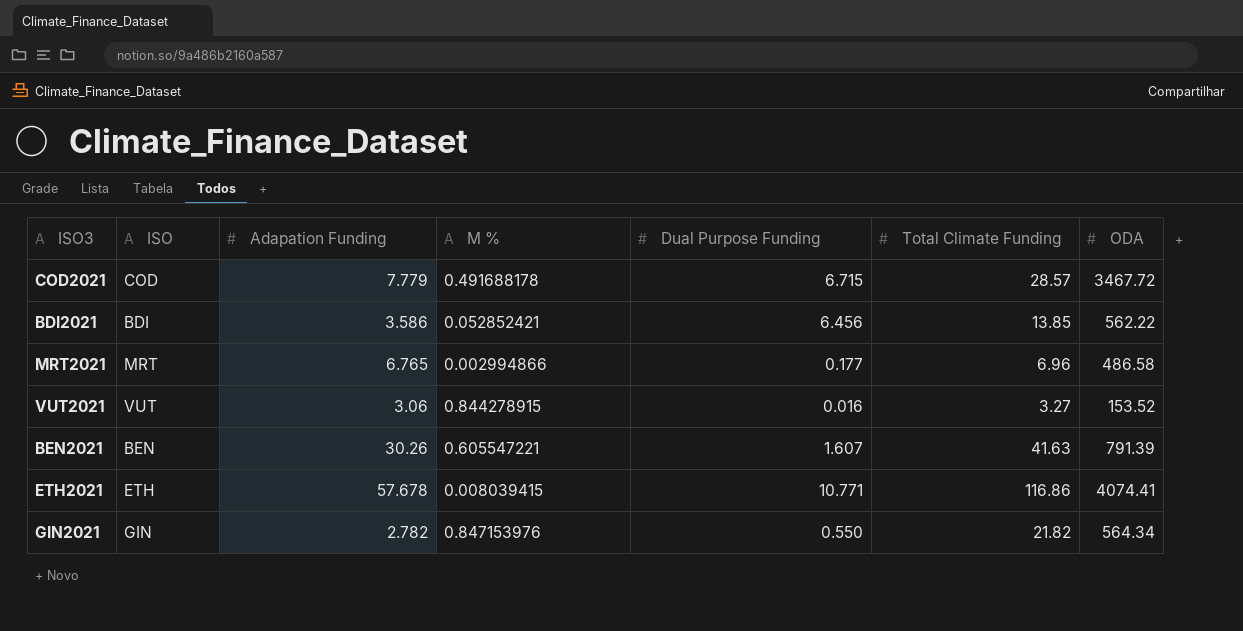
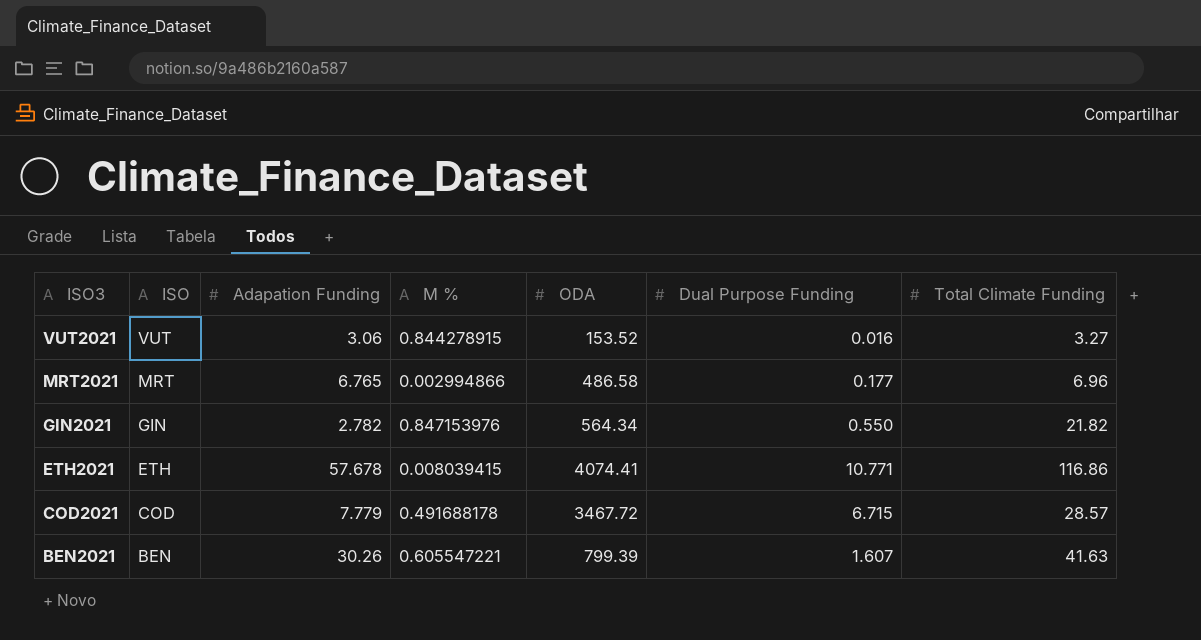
row order: none -> ISO3 descending
column ODA | position: 7 -> 5
row BDI2021: BDI | 3.586 | 0.052852421 | 6.456 | 13.85 | 562.22 -> none
BEN2021 | ODA: 791.39 -> 799.39

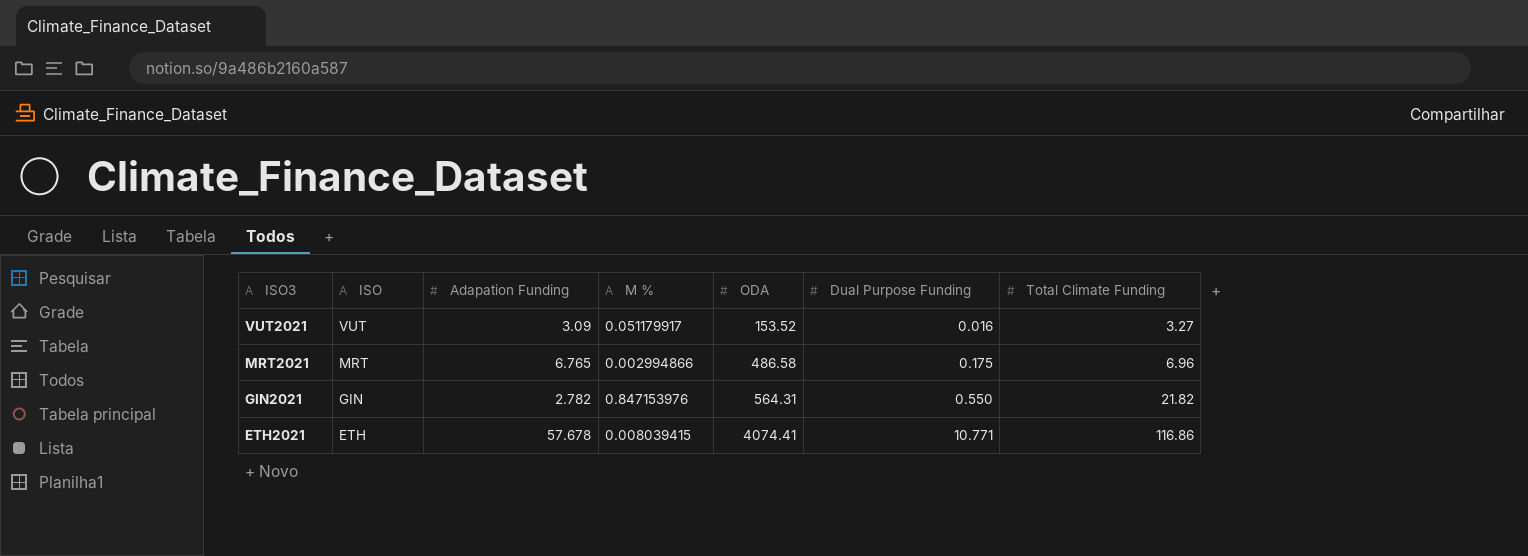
row COD2021: COD | 7.779 | 0.491688178 | 3467.72 | 6.715 | 28.57 -> none
row BEN2021: BEN | 30.26 | 0.605547221 | 799.39 | 1.607 | 41.63 -> none
VUT2021 | Adapation Funding: 3.06 -> 3.09
VUT2021 | M %: 0.844278915 -> 0.051179917
MRT2021 | Dual Purpose Funding: 0.177 -> 0.175
GIN2021 | ODA: 564.34 -> 564.31

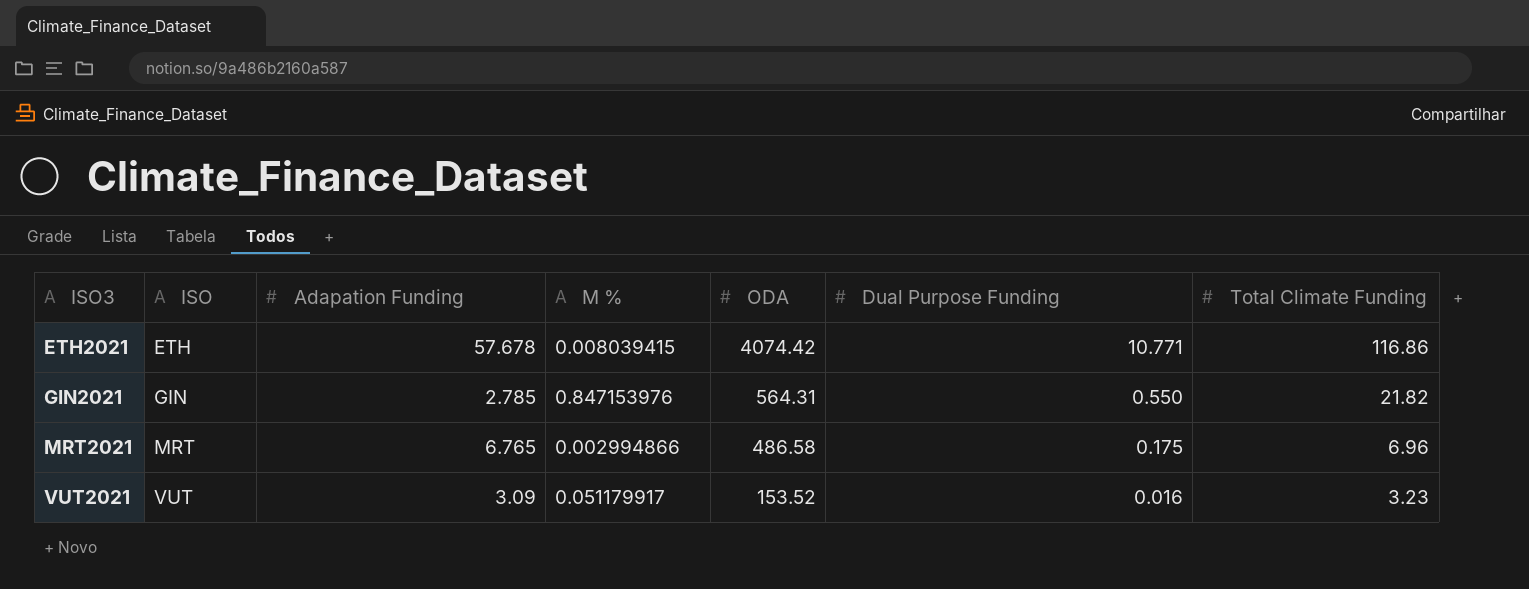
row order: ISO3 descending -> ISO3 ascending
ETH2021 | ODA: 4074.41 -> 4074.42
GIN2021 | Adapation Funding: 2.782 -> 2.785
VUT2021 | Total Climate Funding: 3.27 -> 3.23

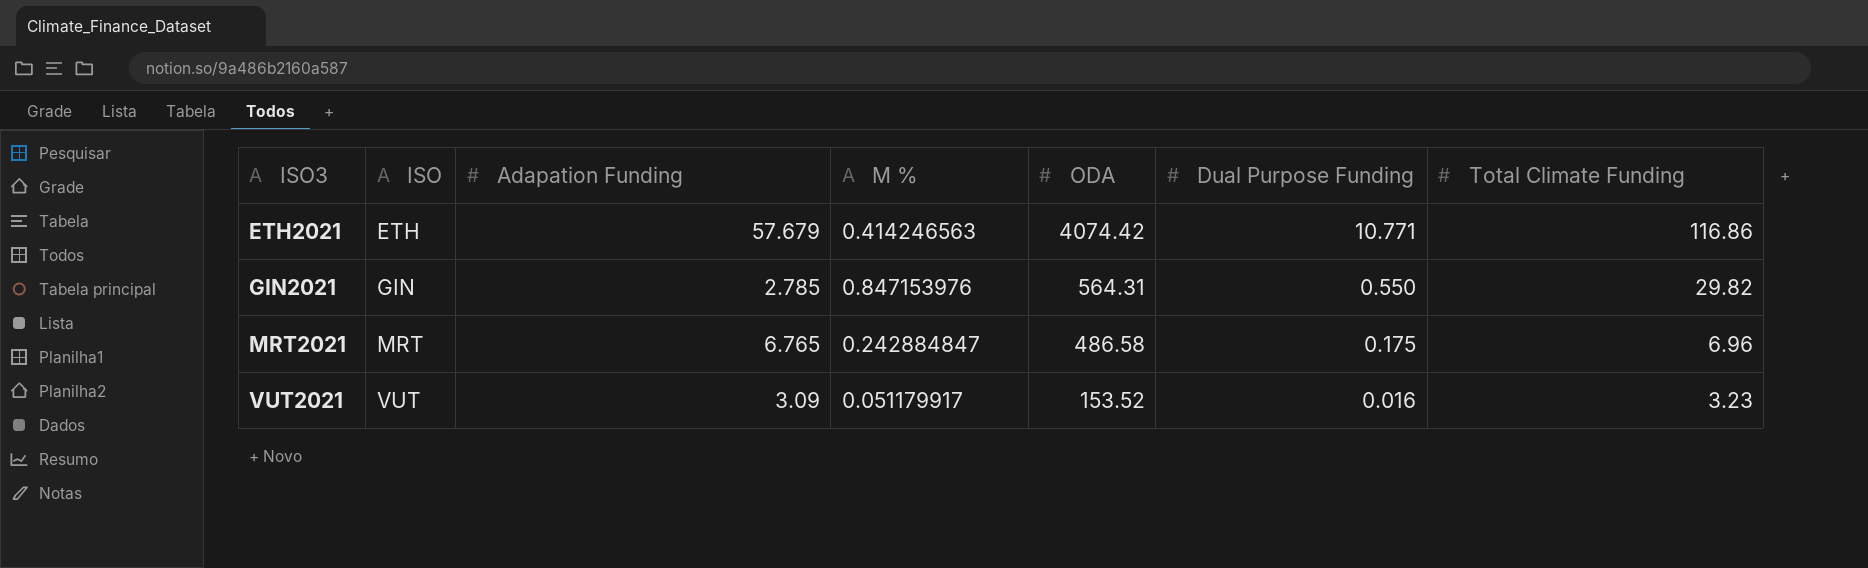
ETH2021 | Adapation Funding: 57.678 -> 57.679
ETH2021 | M %: 0.008039415 -> 0.414246563
GIN2021 | Total Climate Funding: 21.82 -> 29.82
MRT2021 | M %: 0.002994866 -> 0.242884847

